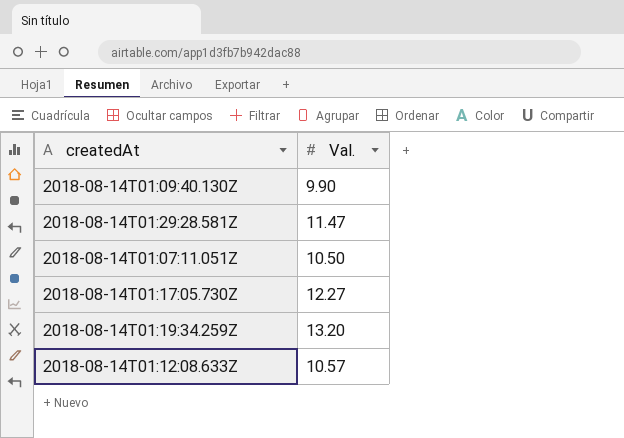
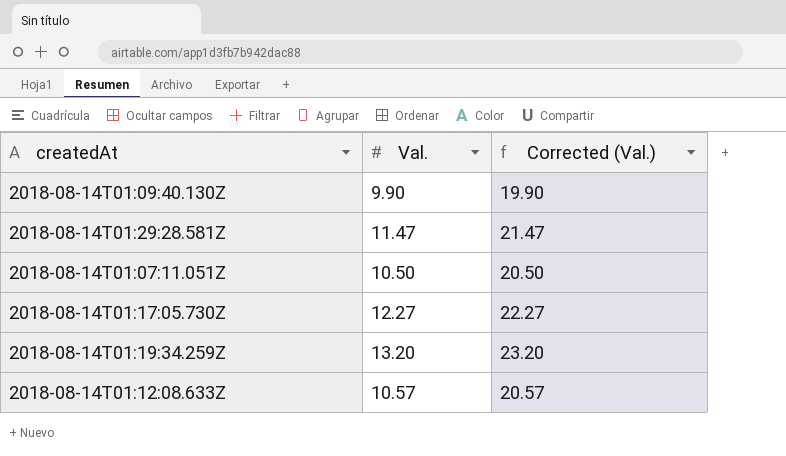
column Corrected (Val.) | formula: none -> [Val.] + 10

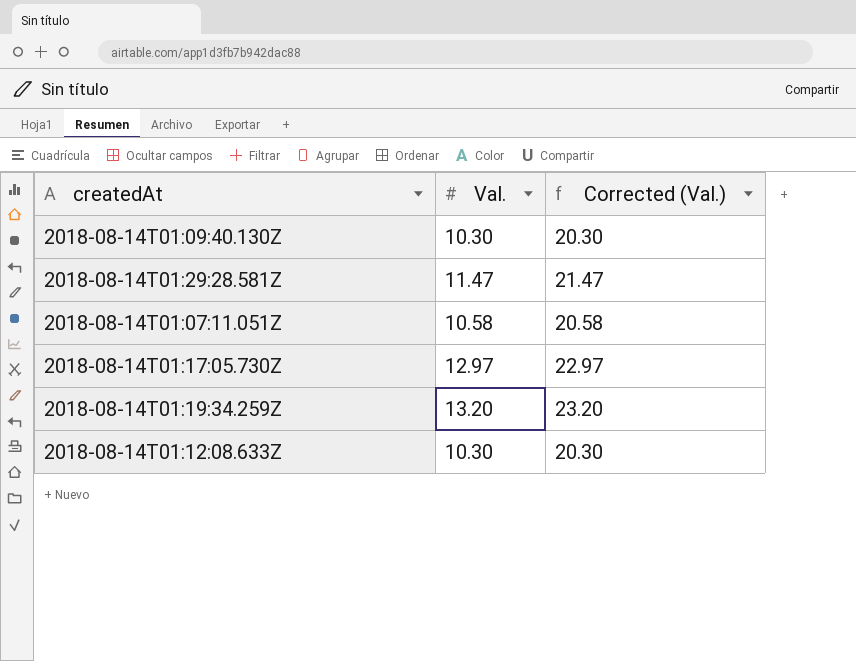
2018-08-14T01:09:40.130Z | Val.: 9.90 -> 10.30
2018-08-14T01:09:40.130Z | Corrected (Val.): 19.90 -> 20.30
2018-08-14T01:07:11.051Z | Val.: 10.50 -> 10.58
2018-08-14T01:07:11.051Z | Corrected (Val.): 20.50 -> 20.58
2018-08-14T01:17:05.730Z | Val.: 12.27 -> 12.97
2018-08-14T01:17:05.730Z | Corrected (Val.): 22.27 -> 22.97
2018-08-14T01:12:08.633Z | Val.: 10.57 -> 10.30
2018-08-14T01:12:08.633Z | Corrected (Val.): 20.57 -> 20.30

